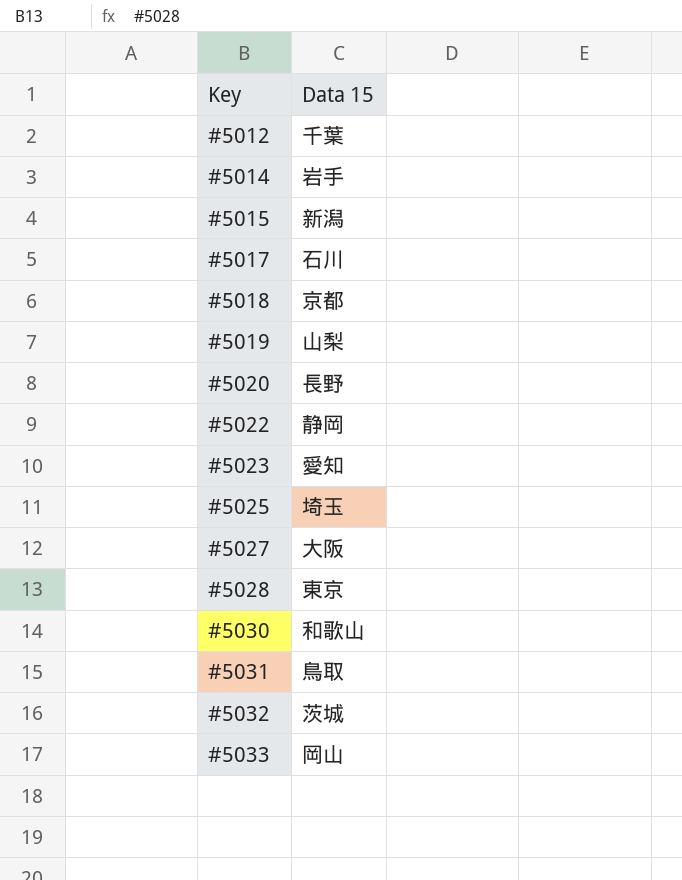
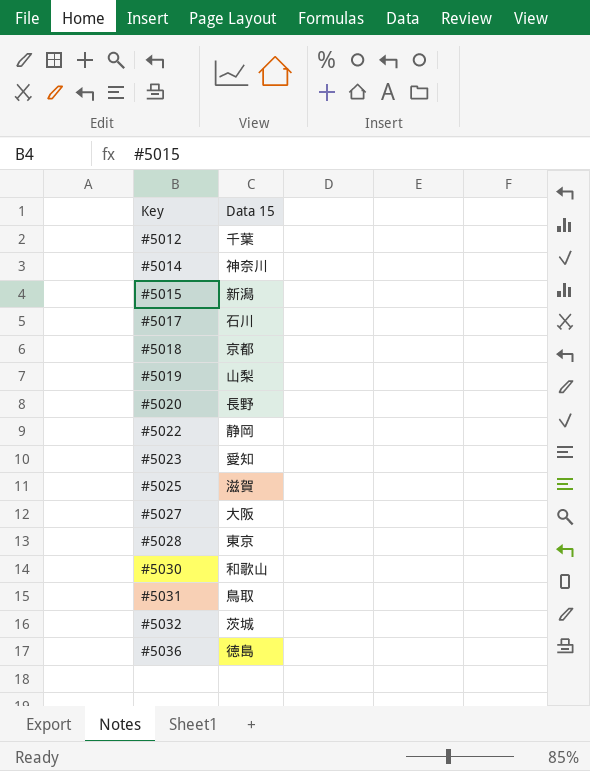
row #5033: 岡山 -> none
#5014 | Data 15: 岩手 -> 神奈川
#5025 | Data 15: 埼玉 -> 滋賀
row #5036: none -> 徳島

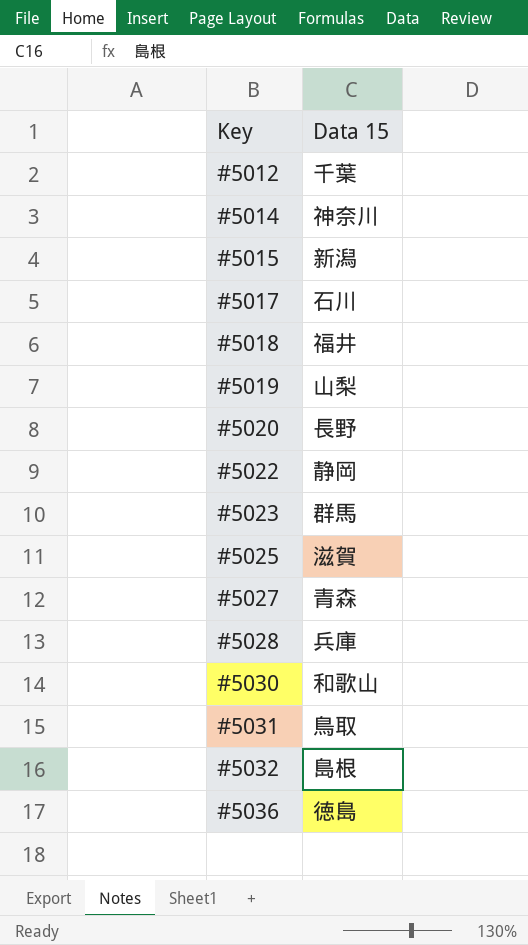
#5018 | Data 15: 京都 -> 福井
#5023 | Data 15: 愛知 -> 群馬
#5027 | Data 15: 大阪 -> 青森
#5028 | Data 15: 東京 -> 兵庫
#5032 | Data 15: 茨城 -> 島根

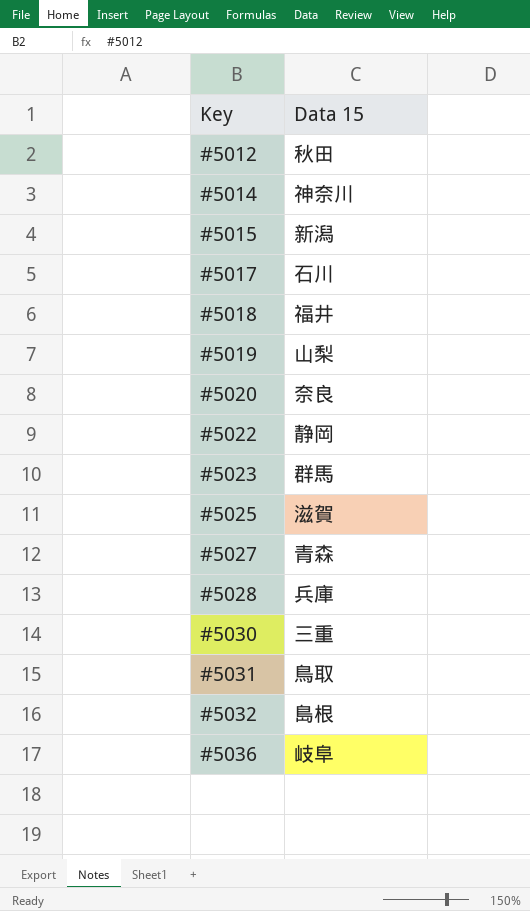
#5012 | Data 15: 千葉 -> 秋田
#5020 | Data 15: 長野 -> 奈良
#5030 | Data 15: 和歌山 -> 三重
#5036 | Data 15: 徳島 -> 岐阜

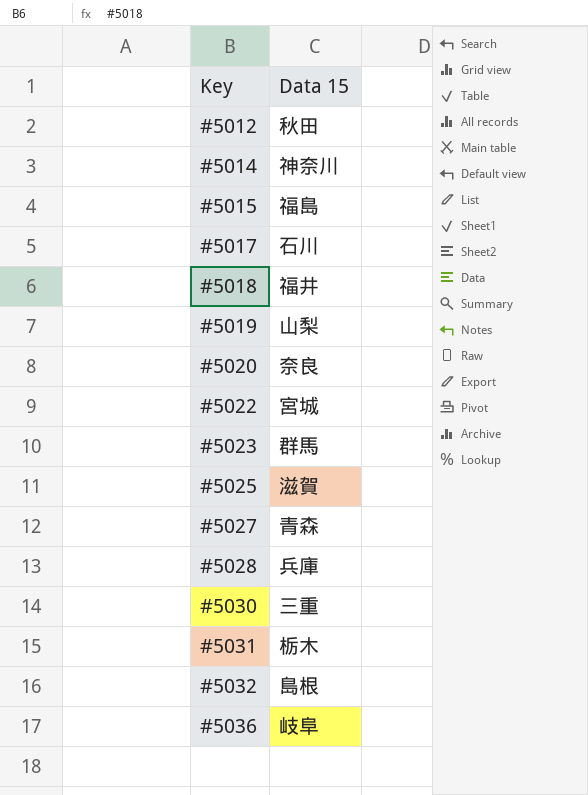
#5015 | Data 15: 新潟 -> 福島
#5022 | Data 15: 静岡 -> 宮城
#5031 | Data 15: 鳥取 -> 栃木

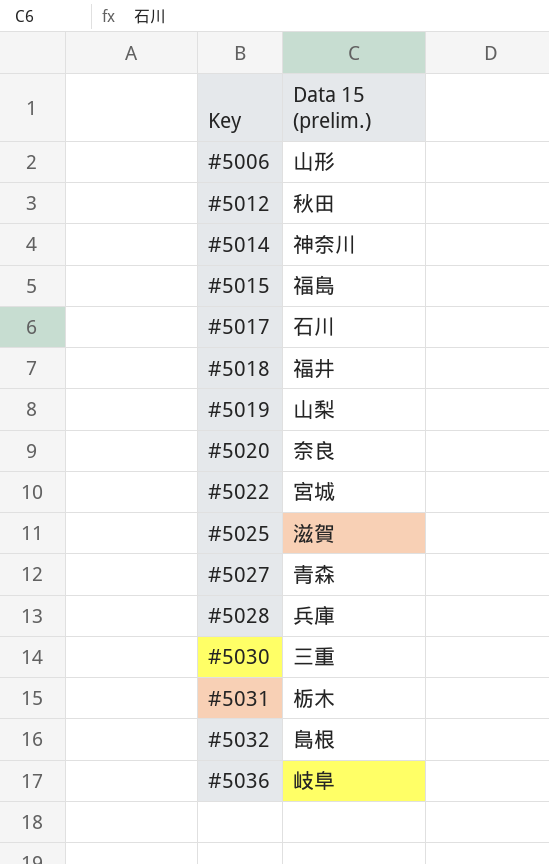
column name: Data 15 -> Data 15 (prelim.)
row #5023: 群馬 -> none
row #5006: none -> 山形

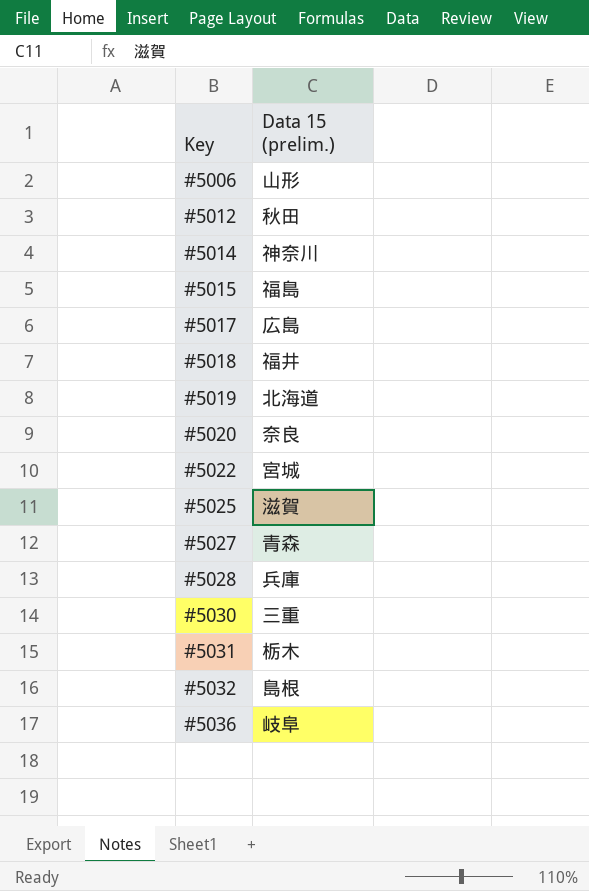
#5017 | Data 15 (prelim.): 石川 -> 広島
#5019 | Data 15 (prelim.): 山梨 -> 北海道

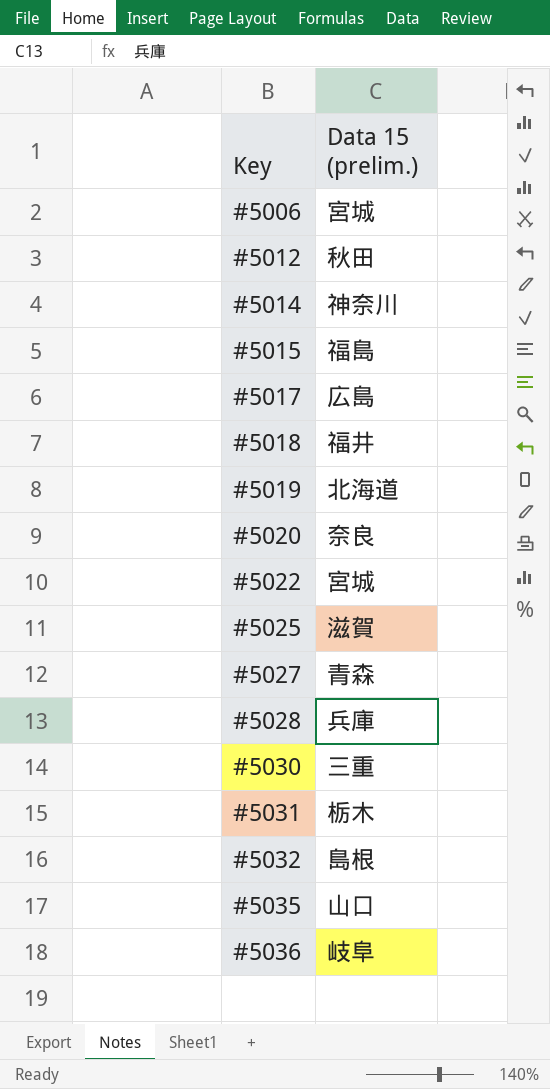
#5006 | Data 15 (prelim.): 山形 -> 宮城
row #5035: none -> 山口

